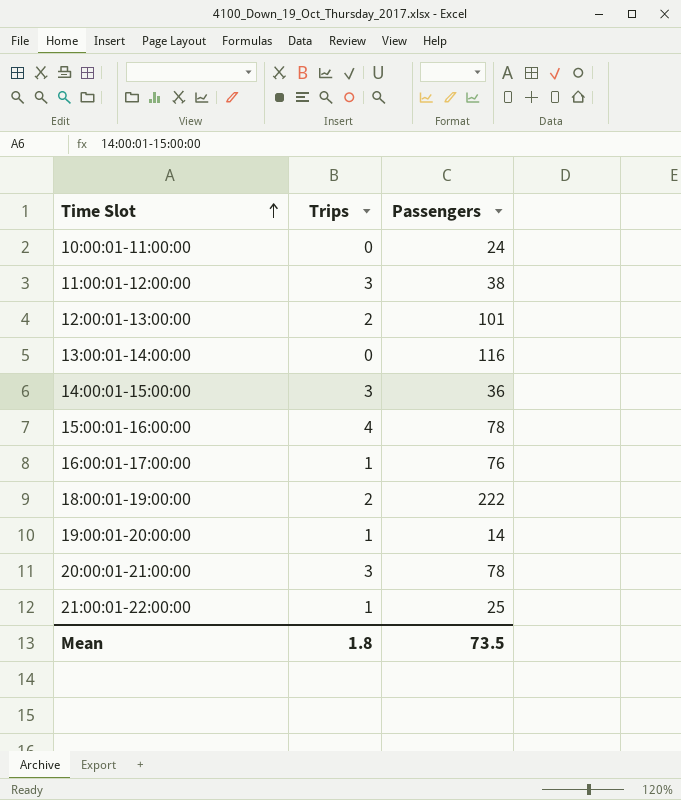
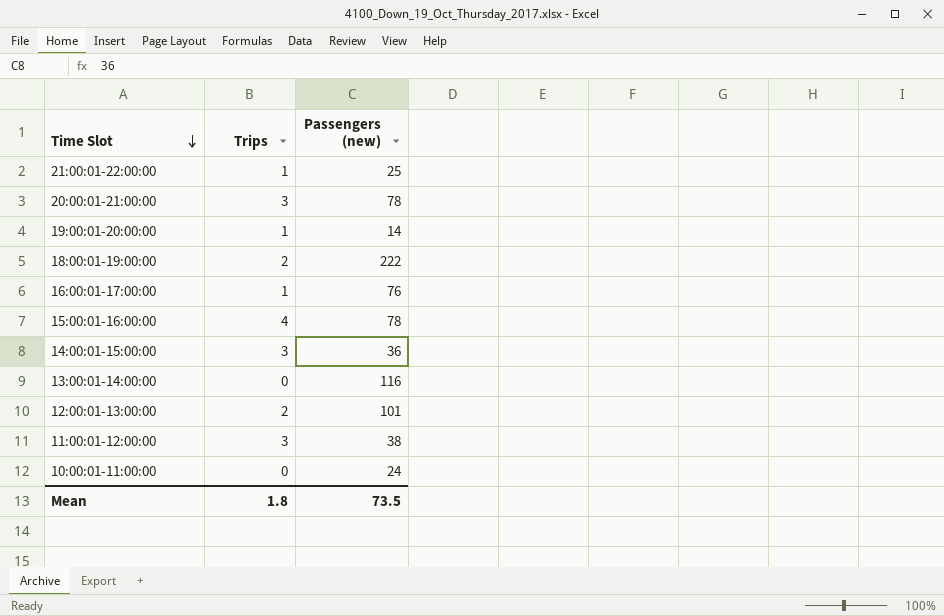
row order: Time Slot ascending -> Time Slot descending
column name: Passengers -> Passengers (new)

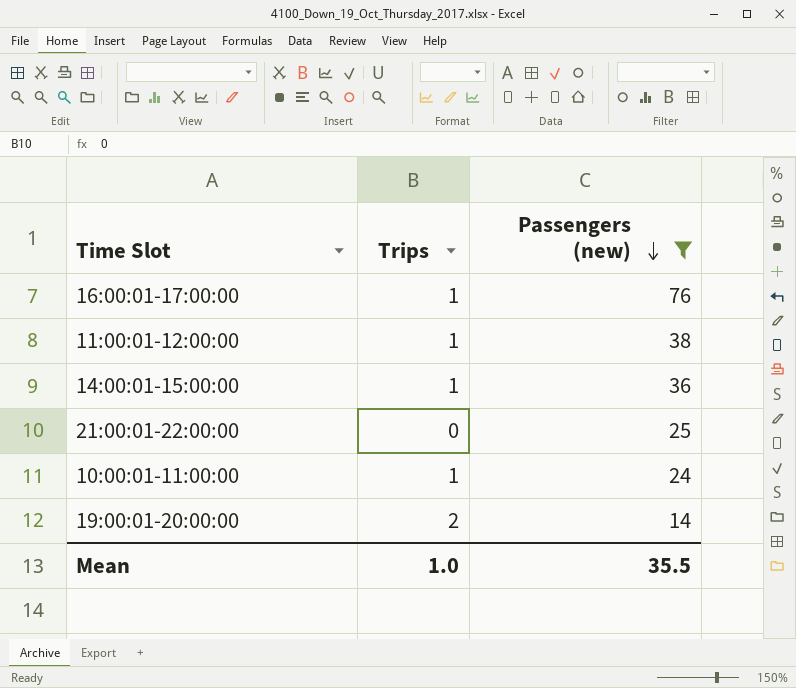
filter: none -> Passengers (new) <= 76
row order: Time Slot descending -> Passengers (new) descending
11:00:01-12:00:00 | Trips: 3 -> 1
14:00:01-15:00:00 | Trips: 3 -> 1
21:00:01-22:00:00 | Trips: 1 -> 0
10:00:01-11:00:00 | Trips: 0 -> 1
19:00:01-20:00:00 | Trips: 1 -> 2
Mean | Trips: 1.8 -> 1.0
Mean | Passengers (new): 73.5 -> 35.5

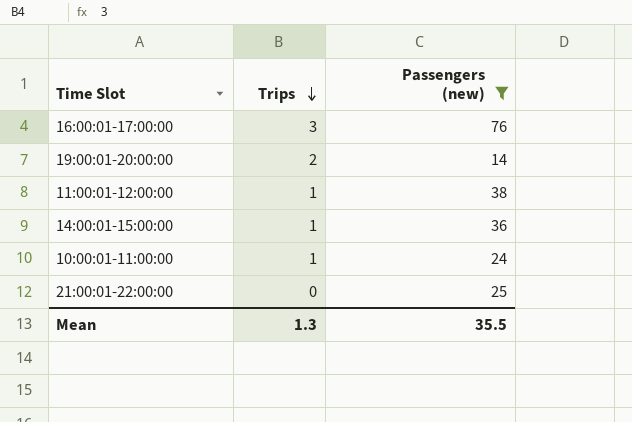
row order: Passengers (new) descending -> Trips descending
16:00:01-17:00:00 | Trips: 1 -> 3
Mean | Trips: 1.0 -> 1.3

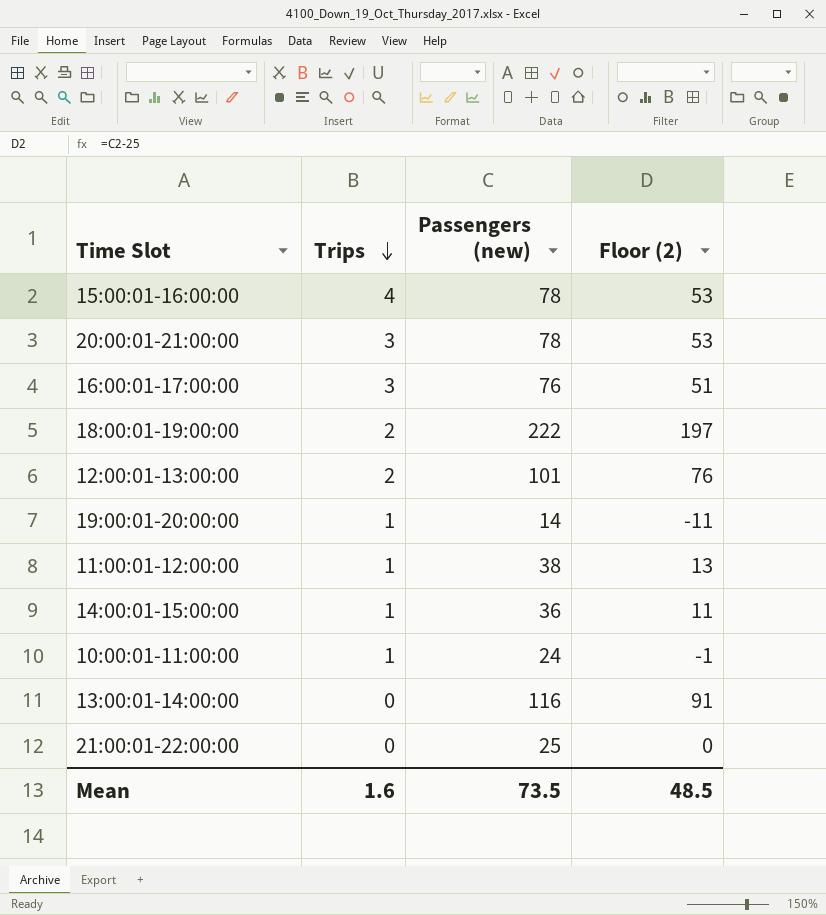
filter: Passengers (new) <= 76 -> none
column Floor (2) | formula: none -> [Passengers (new)] - 25
19:00:01-20:00:00 | Trips: 2 -> 1
Mean | Trips: 1.3 -> 1.6
Mean | Passengers (new): 35.5 -> 73.5

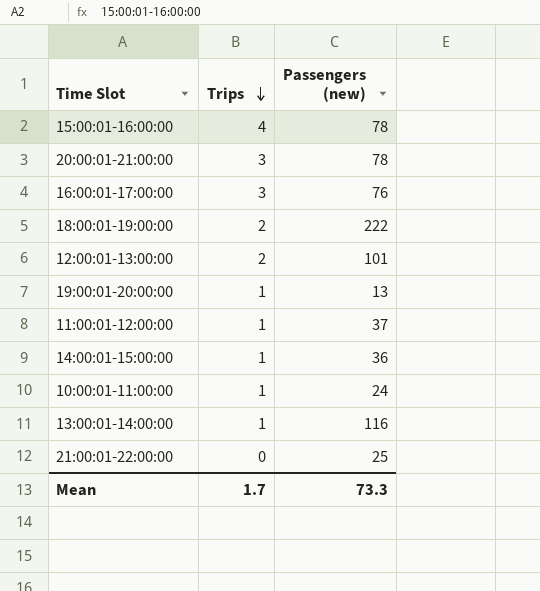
column Floor (2) | formula: [Passengers (new)] - 25 -> none
19:00:01-20:00:00 | Passengers (new): 14 -> 13
11:00:01-12:00:00 | Passengers (new): 38 -> 37
13:00:01-14:00:00 | Trips: 0 -> 1
Mean | Trips: 1.6 -> 1.7
Mean | Passengers (new): 73.5 -> 73.3

